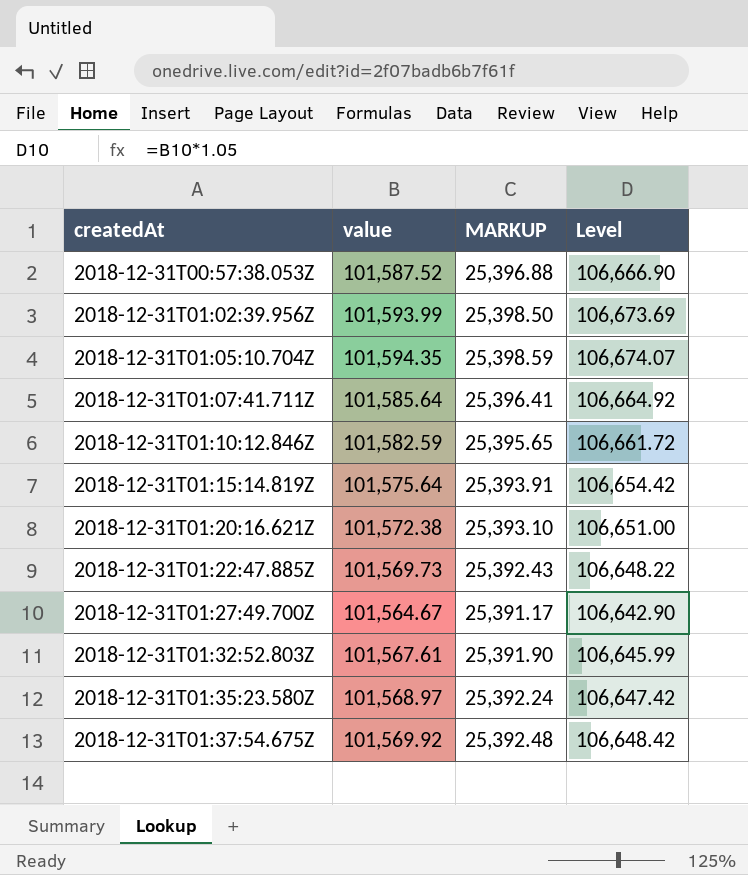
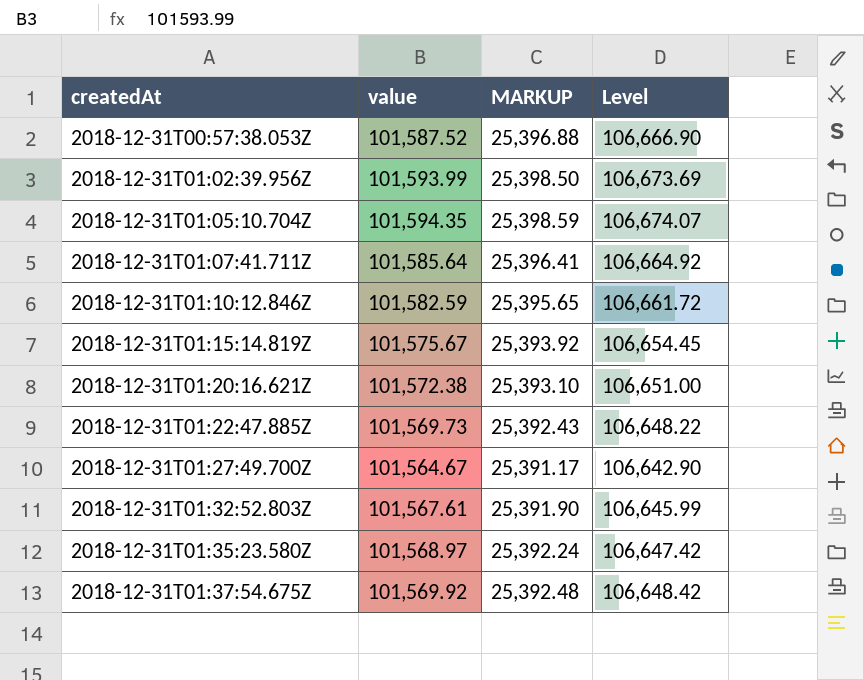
2018-12-31T01:15:14.819Z | value: 101,575.64 -> 101,575.67
2018-12-31T01:15:14.819Z | MARKUP: 25,393.91 -> 25,393.92
2018-12-31T01:15:14.819Z | Level: 106,654.42 -> 106,654.45

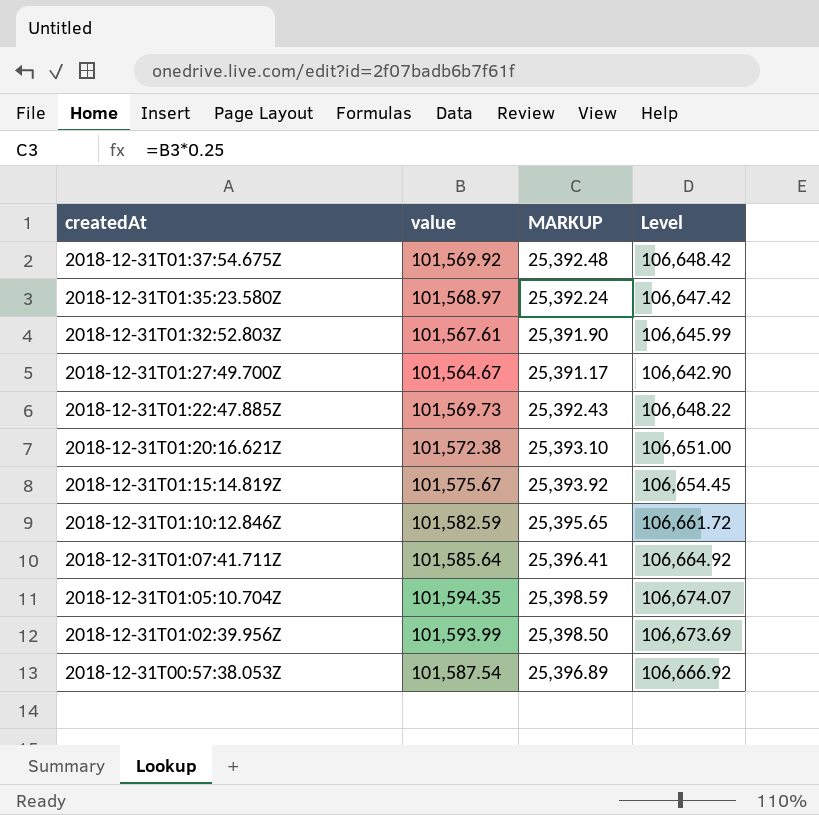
row order: createdAt ascending -> createdAt descending
2018-12-31T00:57:38.053Z | value: 101,587.52 -> 101,587.54
2018-12-31T00:57:38.053Z | MARKUP: 25,396.88 -> 25,396.89
2018-12-31T00:57:38.053Z | Level: 106,666.90 -> 106,666.92

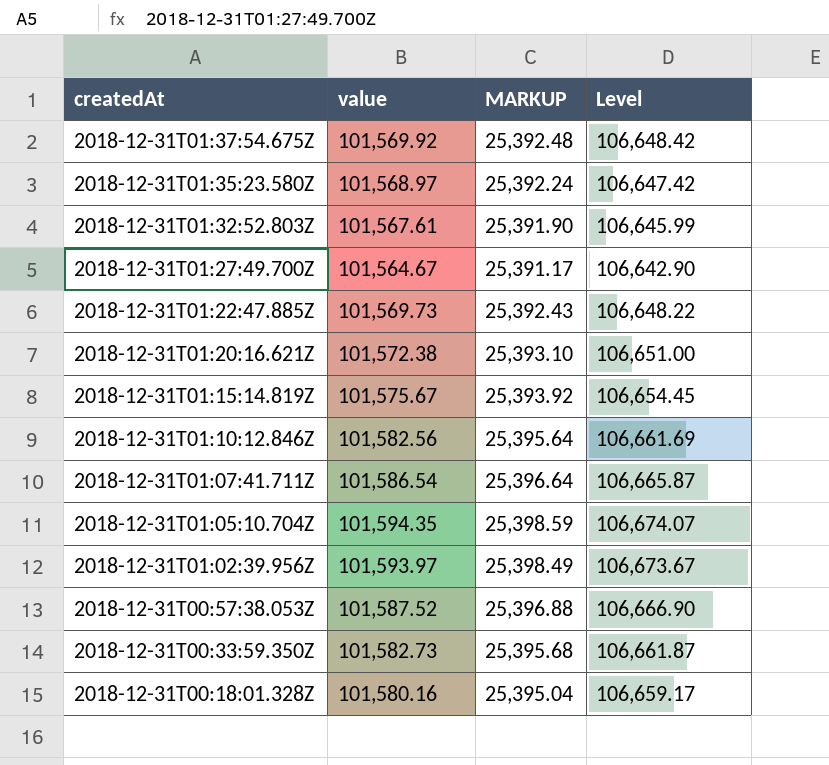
2018-12-31T01:10:12.846Z | value: 101,582.59 -> 101,582.56
2018-12-31T01:10:12.846Z | MARKUP: 25,395.65 -> 25,395.64
2018-12-31T01:10:12.846Z | Level: 106,661.72 -> 106,661.69
2018-12-31T01:07:41.711Z | value: 101,585.64 -> 101,586.54
2018-12-31T01:07:41.711Z | MARKUP: 25,396.41 -> 25,396.64
2018-12-31T01:07:41.711Z | Level: 106,664.92 -> 106,665.87
2018-12-31T01:02:39.956Z | value: 101,593.99 -> 101,593.97
2018-12-31T01:02:39.956Z | MARKUP: 25,398.50 -> 25,398.49
2018-12-31T01:02:39.956Z | Level: 106,673.69 -> 106,673.67
2018-12-31T00:57:38.053Z | value: 101,587.54 -> 101,587.52
2018-12-31T00:57:38.053Z | MARKUP: 25,396.89 -> 25,396.88
2018-12-31T00:57:38.053Z | Level: 106,666.92 -> 106,666.90
row 2018-12-31T00:33:59.350Z: none -> 101,582.73 | 25,395.68 | 106,661.87
row 2018-12-31T00:18:01.328Z: none -> 101,580.16 | 25,395.04 | 106,659.17

